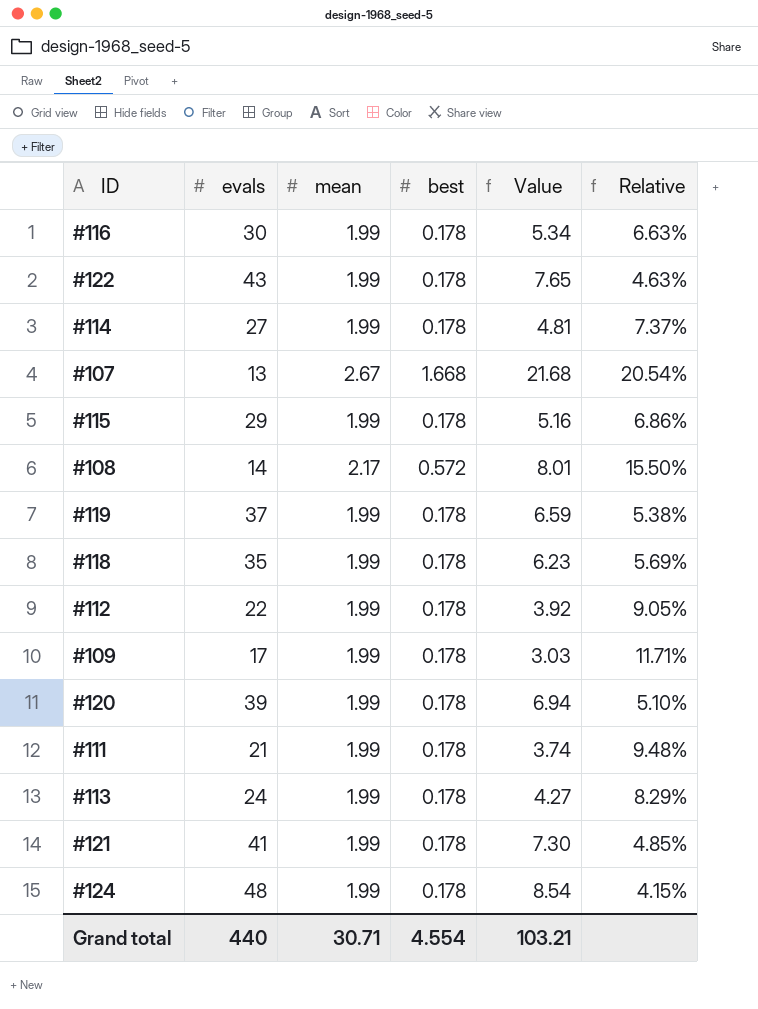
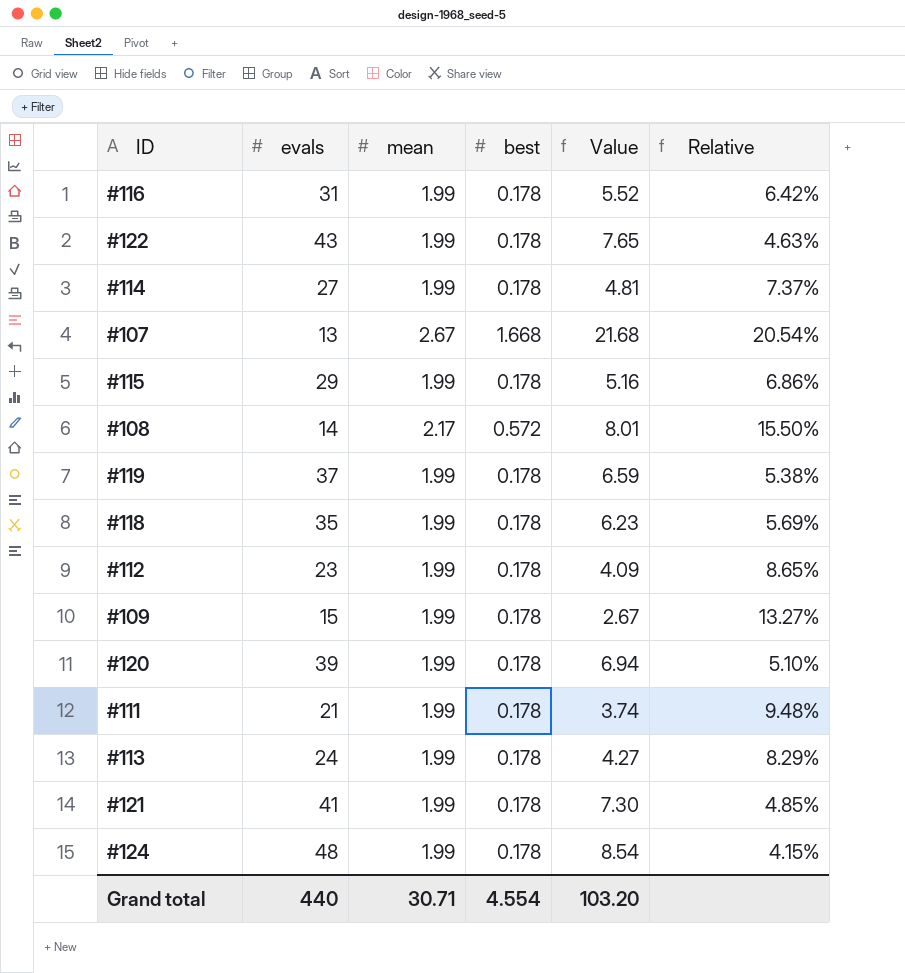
#116 | evals: 30 -> 31
#116 | Value: 5.34 -> 5.52
#116 | Relative: 6.63% -> 6.42%
#112 | evals: 22 -> 23
#112 | Value: 3.92 -> 4.09
#112 | Relative: 9.05% -> 8.65%
#109 | evals: 17 -> 15
#109 | Value: 3.03 -> 2.67
#109 | Relative: 11.71% -> 13.27%
Grand total | Value: 103.21 -> 103.20

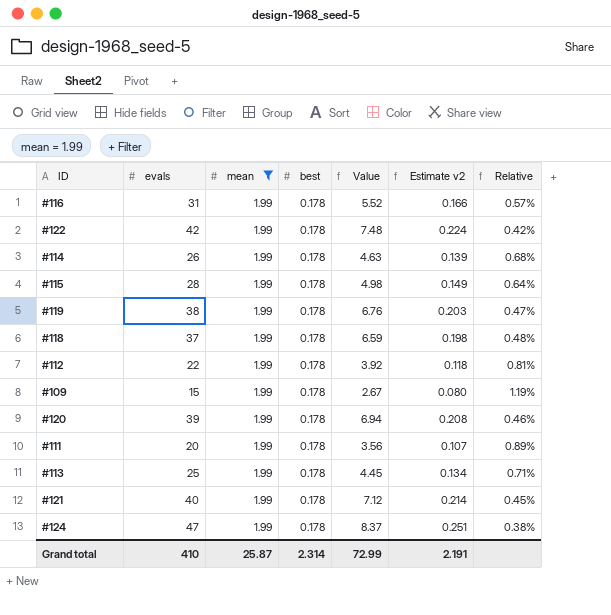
filter: none -> mean = 1.99
column Estimate v2 | formula: none -> [Value] * 0.03
column Relative | formula: [mean] / [evals] -> [best] / [evals]
#122 | evals: 43 -> 42
#122 | Value: 7.65 -> 7.48
#114 | evals: 27 -> 26
#114 | Value: 4.81 -> 4.63
#115 | evals: 29 -> 28
#115 | Value: 5.16 -> 4.98
#119 | evals: 37 -> 38
#119 | Value: 6.59 -> 6.76
#118 | evals: 35 -> 37
#118 | Value: 6.23 -> 6.59
#112 | evals: 23 -> 22
#112 | Value: 4.09 -> 3.92
#111 | evals: 21 -> 20
#111 | Value: 3.74 -> 3.56
#113 | evals: 24 -> 25
#113 | Value: 4.27 -> 4.45
#121 | evals: 41 -> 40
#121 | Value: 7.30 -> 7.12
#124 | evals: 48 -> 47
#124 | Value: 8.54 -> 8.37
Grand total | evals: 440 -> 410
Grand total | mean: 30.71 -> 25.87
Grand total | best: 4.554 -> 2.314
Grand total | Value: 103.20 -> 72.99

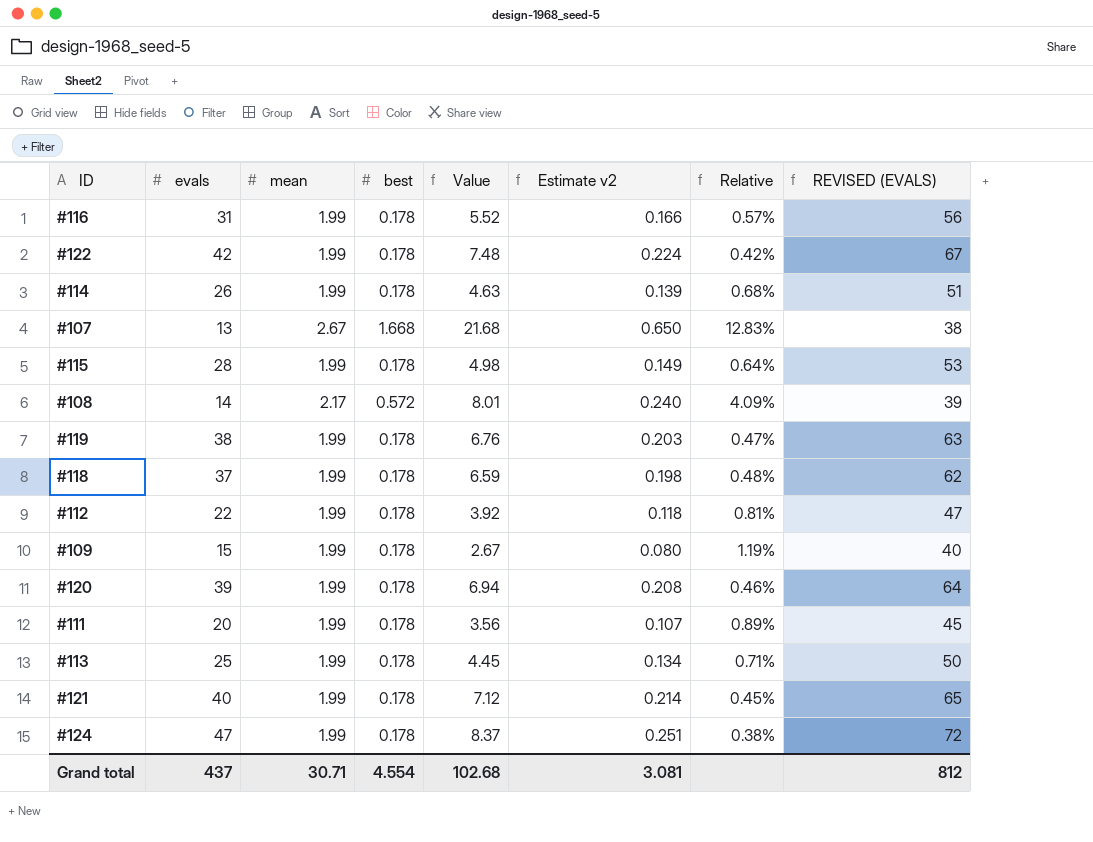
filter: mean = 1.99 -> none
column REVISED (EVALS) | formula: none -> [evals] + 25
Grand total | evals: 410 -> 437
Grand total | mean: 25.87 -> 30.71
Grand total | best: 2.314 -> 4.554
Grand total | Value: 72.99 -> 102.68
Grand total | Estimate v2: 2.191 -> 3.081

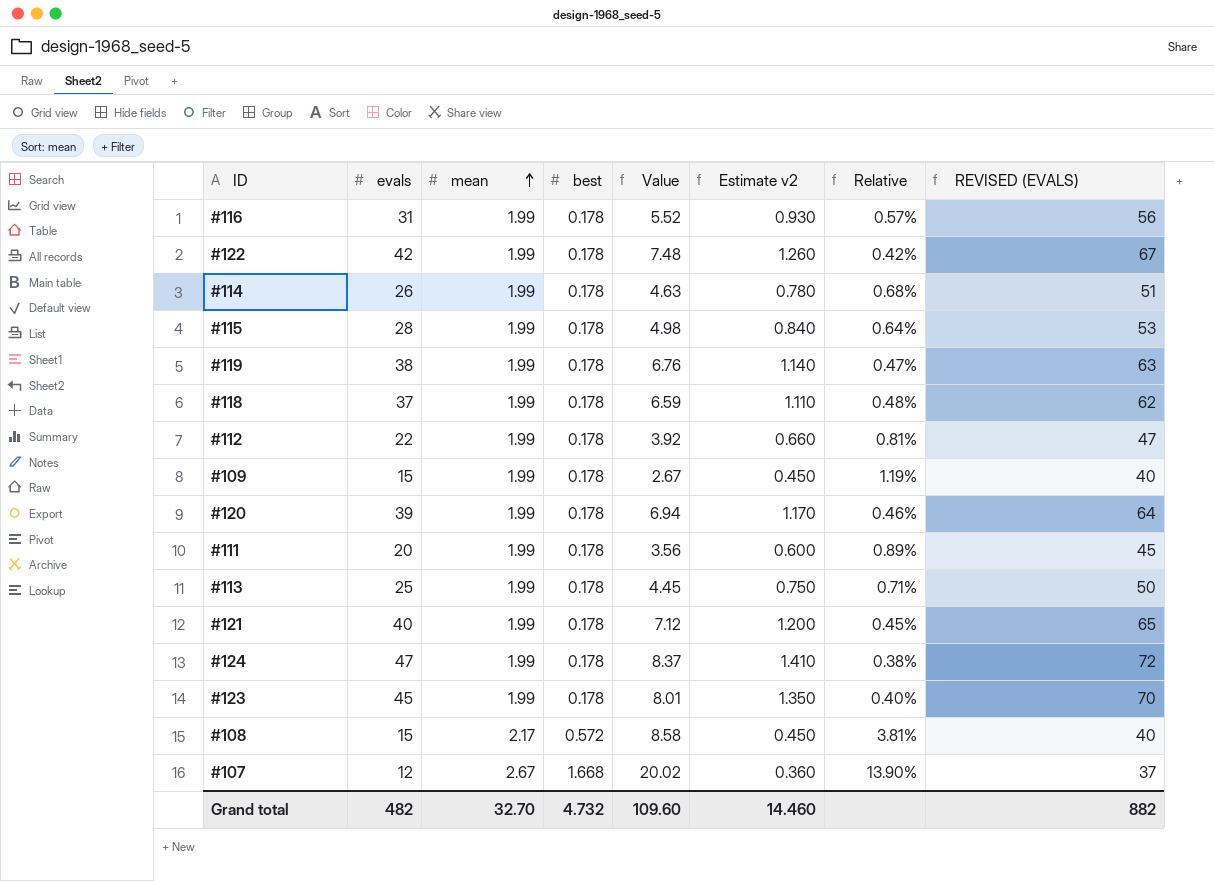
row order: none -> mean ascending
column Estimate v2 | formula: [Value] * 0.03 -> [evals] * 0.03
row #123: none -> 45 | 1.99 | 0.178 | 8.01 | 1.350 | 0.40% | 70
#108 | evals: 14 -> 15
#108 | Value: 8.01 -> 8.58
#108 | Relative: 4.09% -> 3.81%
#108 | REVISED (EVALS): 39 -> 40
#107 | evals: 13 -> 12
#107 | Value: 21.68 -> 20.02
#107 | Relative: 12.83% -> 13.90%
#107 | REVISED (EVALS): 38 -> 37
Grand total | evals: 437 -> 482
Grand total | mean: 30.71 -> 32.70
Grand total | best: 4.554 -> 4.732
Grand total | Value: 102.68 -> 109.60
Grand total | Estimate v2: 3.081 -> 14.460
Grand total | REVISED (EVALS): 812 -> 882

